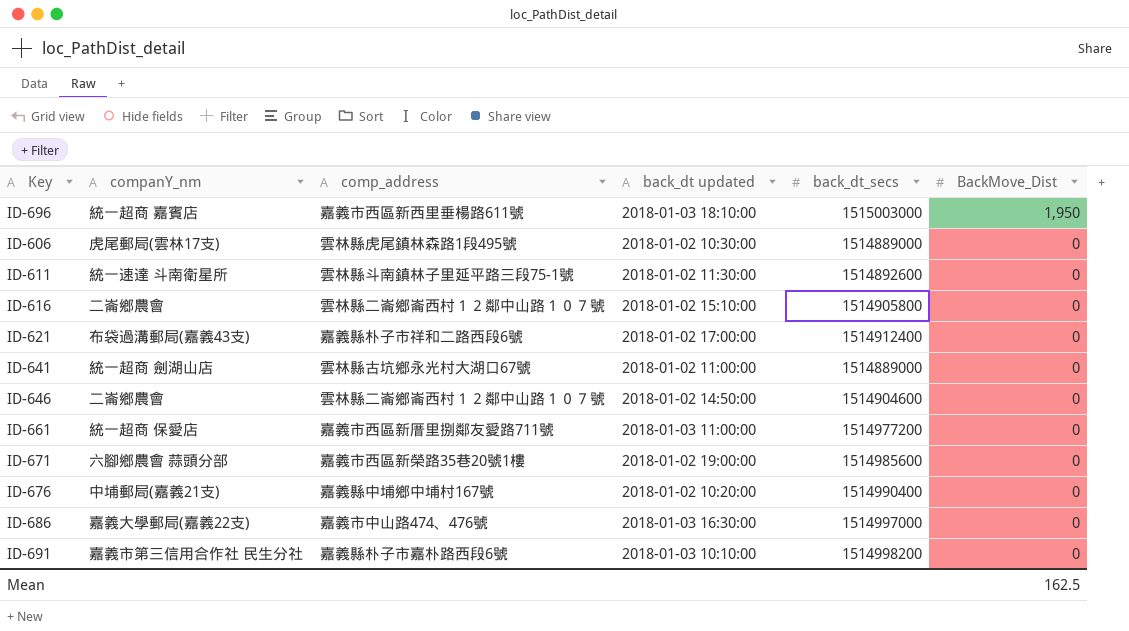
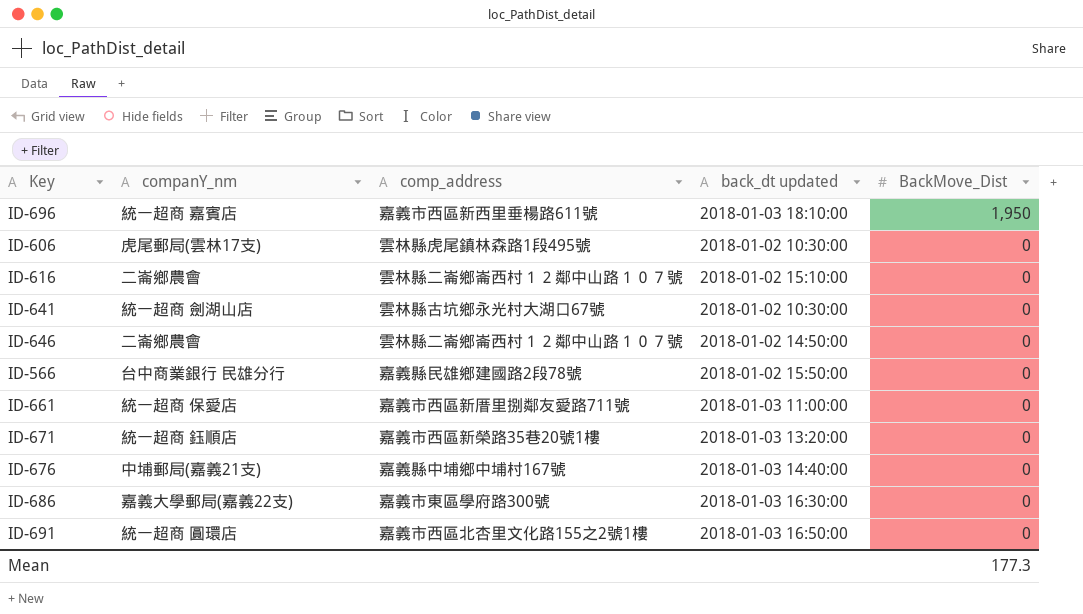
column back_dt_secs | position: 5 -> none
row ID-611: 統一速達 斗南衛星所 | 雲林縣斗南鎮林子里延平路三段75-1號 | 2018-01-02 11:30:00 | 1514892600 | 0 -> none
row ID-621: 布袋過溝郵局(嘉義43支) | 嘉義縣朴子市祥和二路西段6號 | 2018-01-02 17:00:00 | 1514912400 | 0 -> none
ID-641 | back_dt updated: 2018-01-02 11:00:00 -> 2018-01-02 10:30:00
row ID-566: none -> 台中商業銀行 民雄分行 | 嘉義縣民雄鄉建國路2段78號 | 2018-01-02 15:50:00 | 0
ID-671 | companY_nm: 六腳鄉農會 蒜頭分部 -> 統一超商 鈺順店
ID-671 | back_dt updated: 2018-01-02 19:00:00 -> 2018-01-03 13:20:00
ID-676 | back_dt updated: 2018-01-02 10:20:00 -> 2018-01-03 14:40:00
ID-686 | comp_address: 嘉義市中山路474、476號 -> 嘉義市東區學府路300號
ID-691 | companY_nm: 嘉義市第三信用合作社 民生分社 -> 統一超商 圓環店
ID-691 | comp_address: 嘉義縣朴子市嘉朴路西段6號 -> 嘉義市西區北杏里文化路155之2號1樓
ID-691 | back_dt updated: 2018-01-03 10:10:00 -> 2018-01-03 16:50:00
Mean | BackMove_Dist: 162.5 -> 177.3

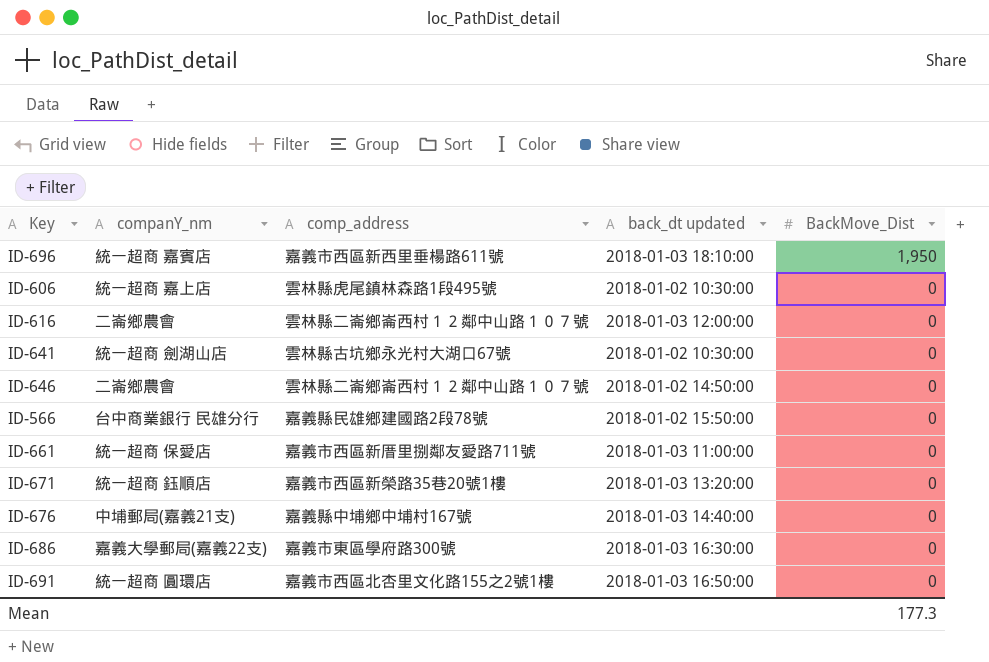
ID-606 | companY_nm: 虎尾郵局(雲林17支) -> 統一超商 嘉上店
ID-616 | back_dt updated: 2018-01-02 15:10:00 -> 2018-01-03 12:00:00

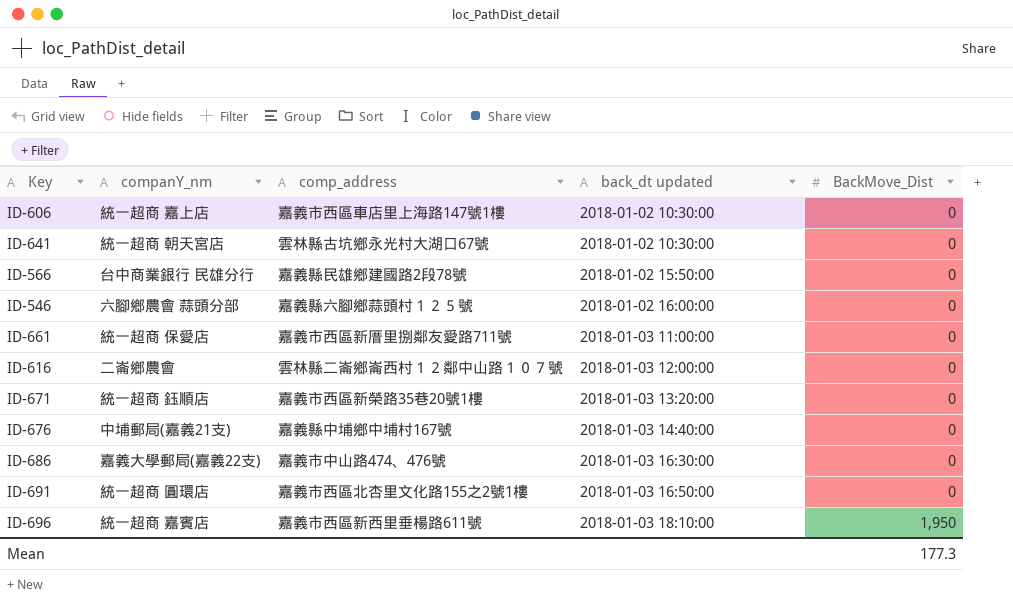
row order: BackMove_Dist descending -> back_dt updated ascending
row ID-646: 二崙鄉農會 | 雲林縣二崙鄉崙西村１２鄰中山路１０７號 | 2018-01-02 14:50:00 | 0 -> none
ID-606 | comp_address: 雲林縣虎尾鎮林森路1段495號 -> 嘉義市西區車店里上海路147號1樓
ID-641 | companY_nm: 統一超商 劍湖山店 -> 統一超商 朝天宮店
row ID-546: none -> 六腳鄉農會 蒜頭分部 | 嘉義縣六腳鄉蒜頭村１２５號 | 2018-01-02 16:00:00 | 0
ID-686 | comp_address: 嘉義市東區學府路300號 -> 嘉義市中山路474、476號

